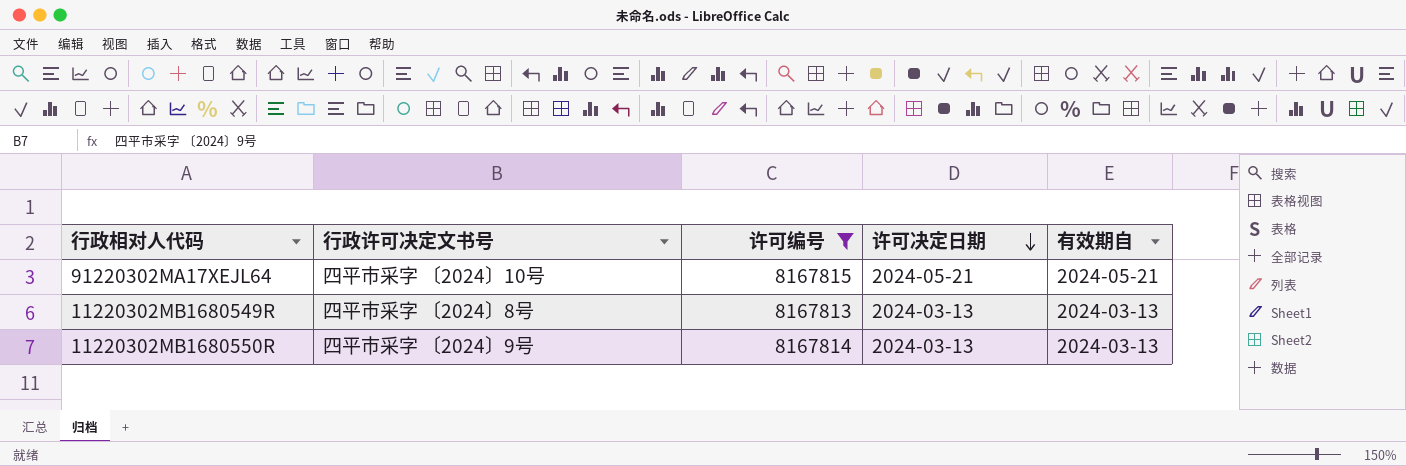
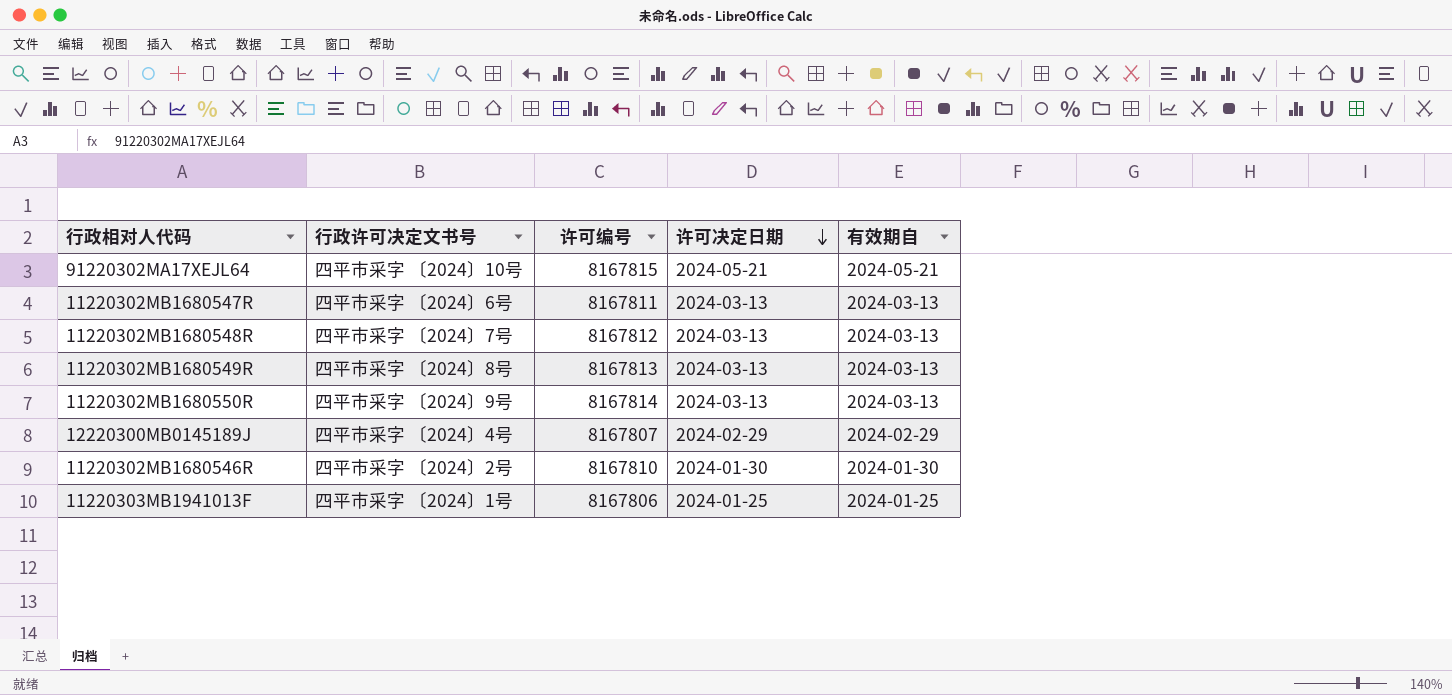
filter: 许可编号 >= 8167813 -> none

